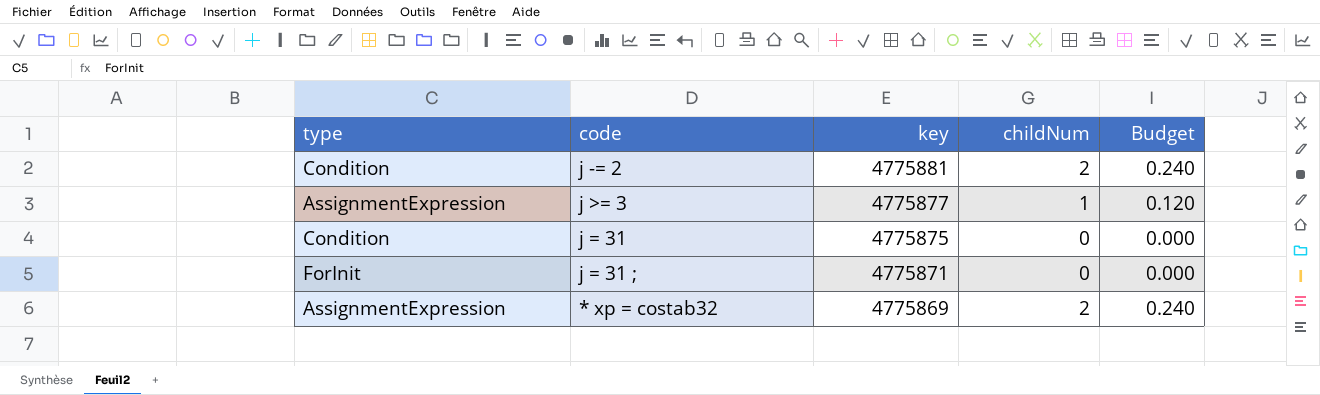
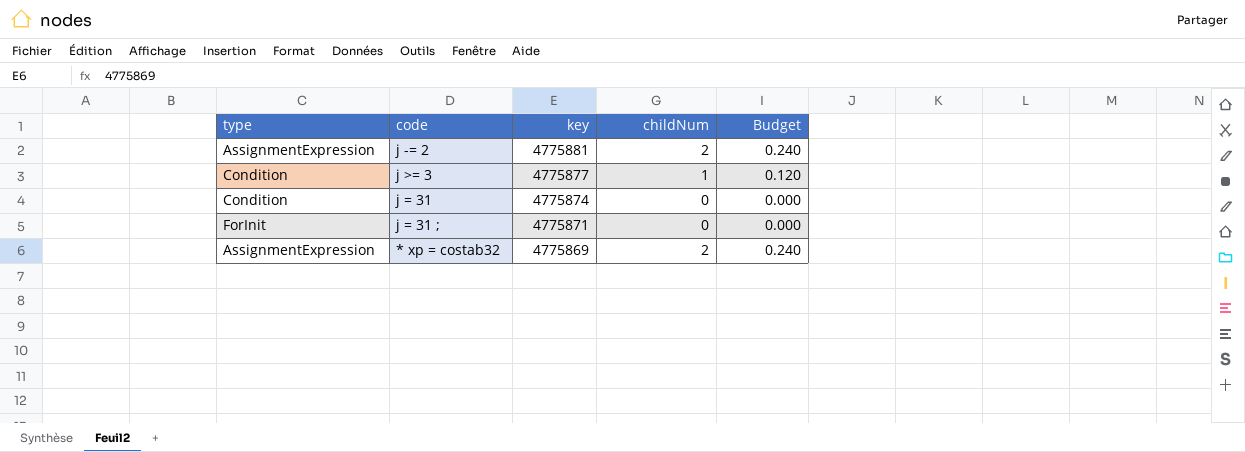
j -= 2 | type: Condition -> AssignmentExpression
j >= 3 | type: AssignmentExpression -> Condition
j = 31 | key: 4775875 -> 4775874

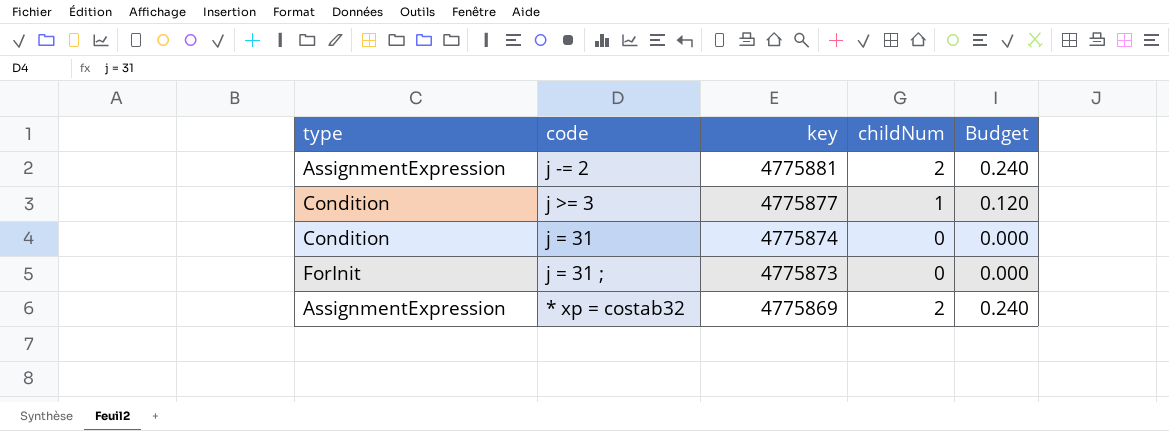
j = 31 ; | key: 4775871 -> 4775873

